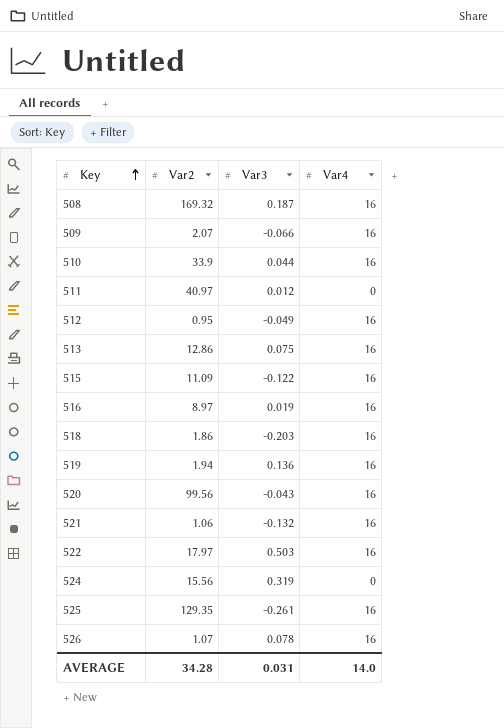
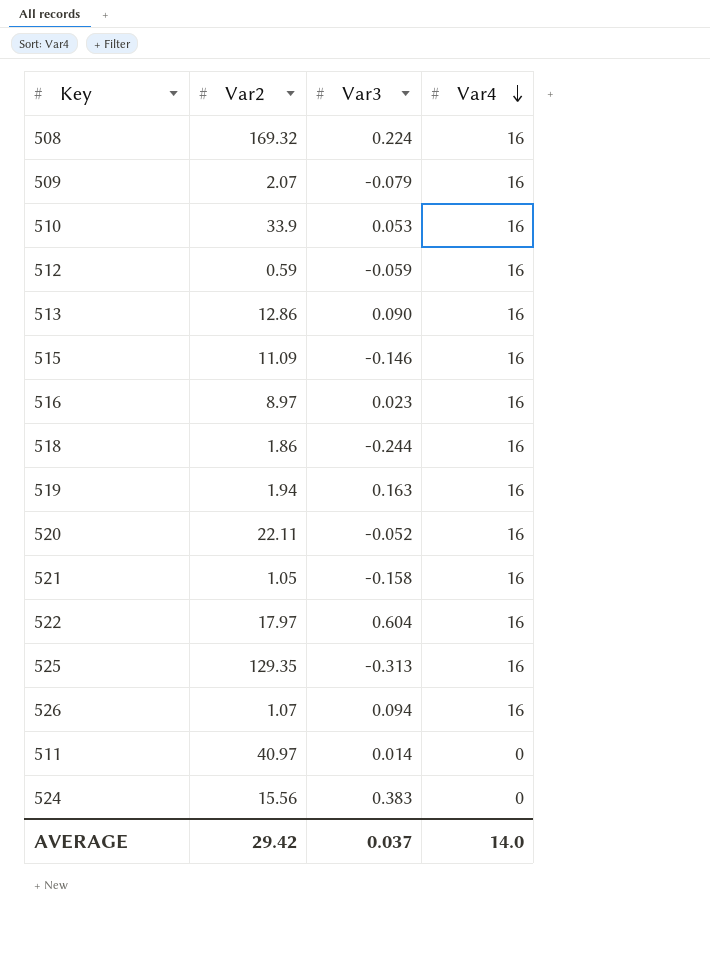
row order: Key ascending -> Var4 descending
508 | Var3: 0.187 -> 0.224
509 | Var3: -0.066 -> -0.079
510 | Var3: 0.044 -> 0.053
512 | Var2: 0.95 -> 0.59
512 | Var3: -0.049 -> -0.059
513 | Var3: 0.075 -> 0.090
515 | Var3: -0.122 -> -0.146
516 | Var3: 0.019 -> 0.023
518 | Var3: -0.203 -> -0.244
519 | Var3: 0.136 -> 0.163
520 | Var2: 99.56 -> 22.11
520 | Var3: -0.043 -> -0.052
521 | Var2: 1.06 -> 1.05
521 | Var3: -0.132 -> -0.158
522 | Var3: 0.503 -> 0.604
525 | Var3: -0.261 -> -0.313
526 | Var3: 0.078 -> 0.094
511 | Var3: 0.012 -> 0.014
524 | Var3: 0.319 -> 0.383
AVERAGE | Var2: 34.28 -> 29.42
AVERAGE | Var3: 0.031 -> 0.037

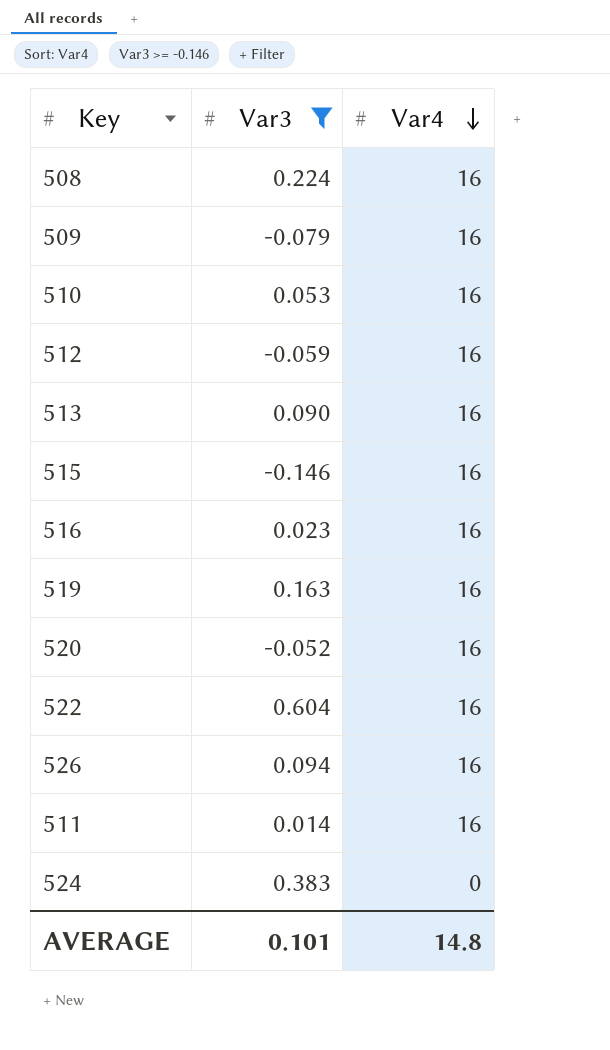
filter: none -> Var3 >= -0.146
column Var2 | position: 2 -> none
511 | Var4: 0 -> 16
AVERAGE | Var3: 0.037 -> 0.101
AVERAGE | Var4: 14.0 -> 14.8

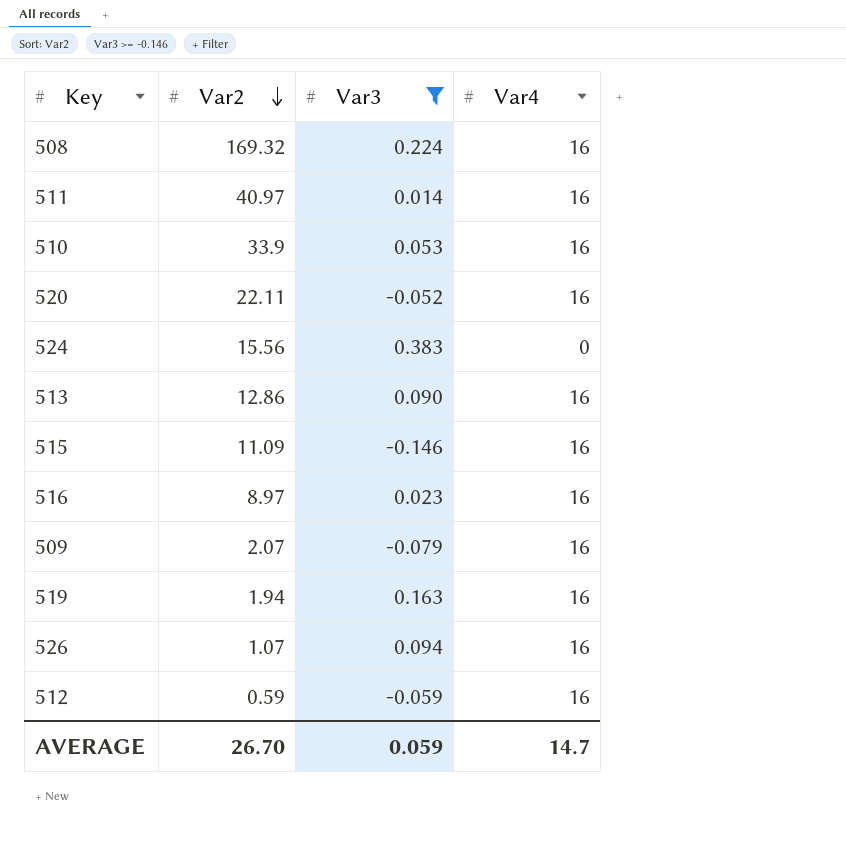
row order: Var4 descending -> Var2 descending
column Var2 | position: none -> 2
row 522: 0.604 | 16 -> none
AVERAGE | Var3: 0.101 -> 0.059
AVERAGE | Var4: 14.8 -> 14.7

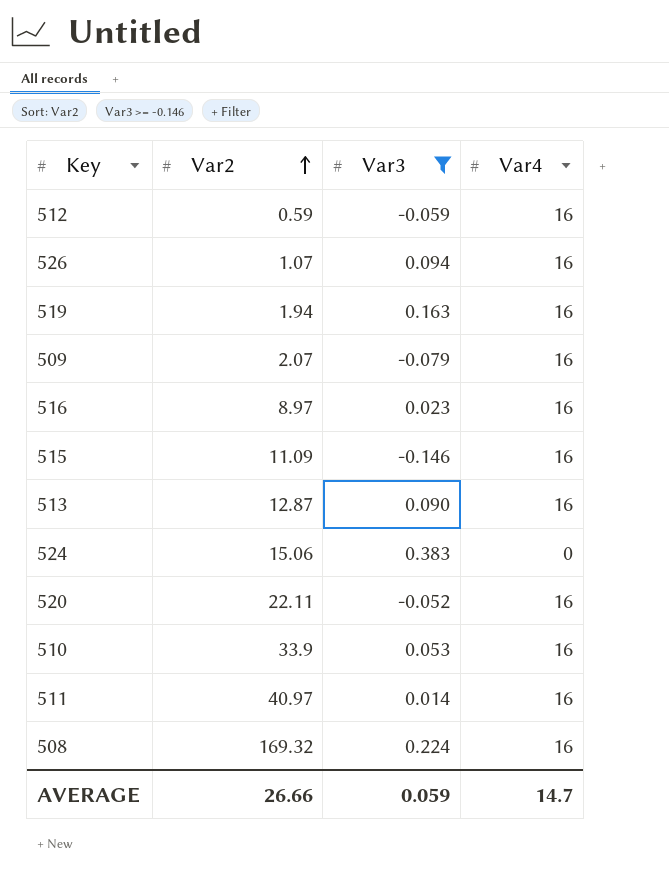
row order: Var2 descending -> Var2 ascending
513 | Var2: 12.86 -> 12.87
524 | Var2: 15.56 -> 15.06
AVERAGE | Var2: 26.70 -> 26.66

